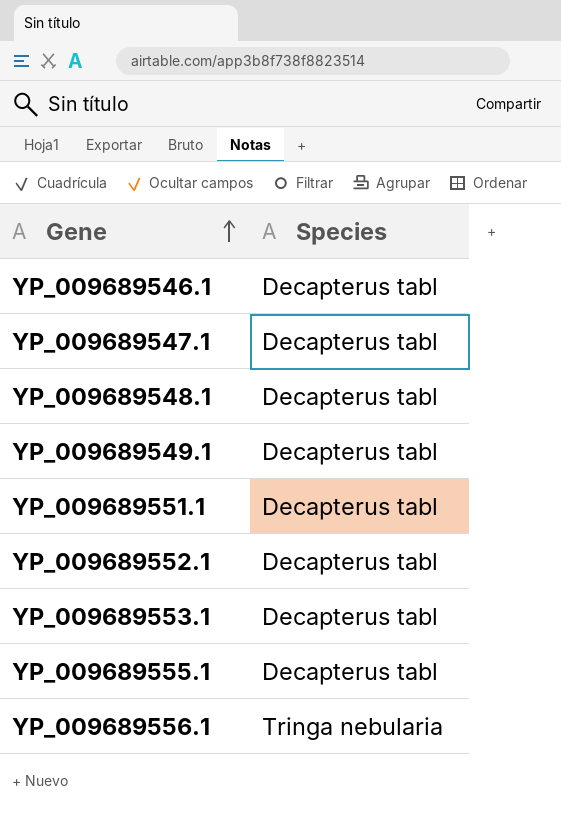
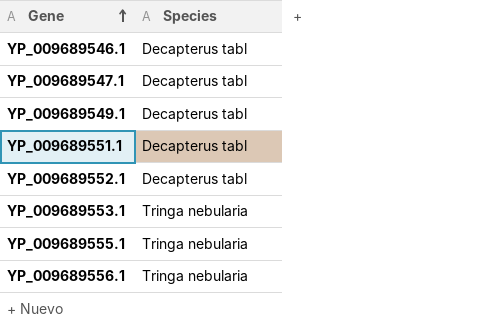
row YP_009689548.1: Decapterus tabl -> none
YP_009689553.1 | Species: Decapterus tabl -> Tringa nebularia
YP_009689555.1 | Species: Decapterus tabl -> Tringa nebularia

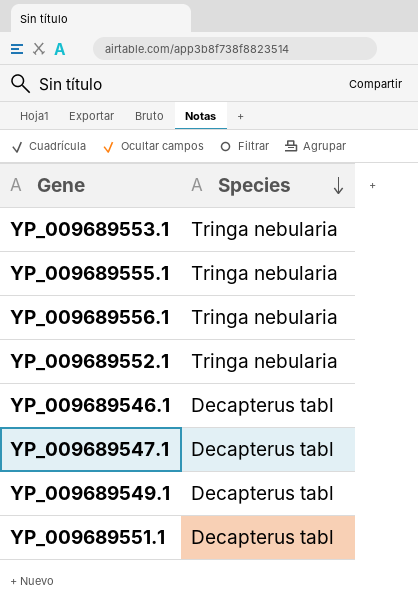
row order: Gene ascending -> Species descending
YP_009689552.1 | Species: Decapterus tabl -> Tringa nebularia

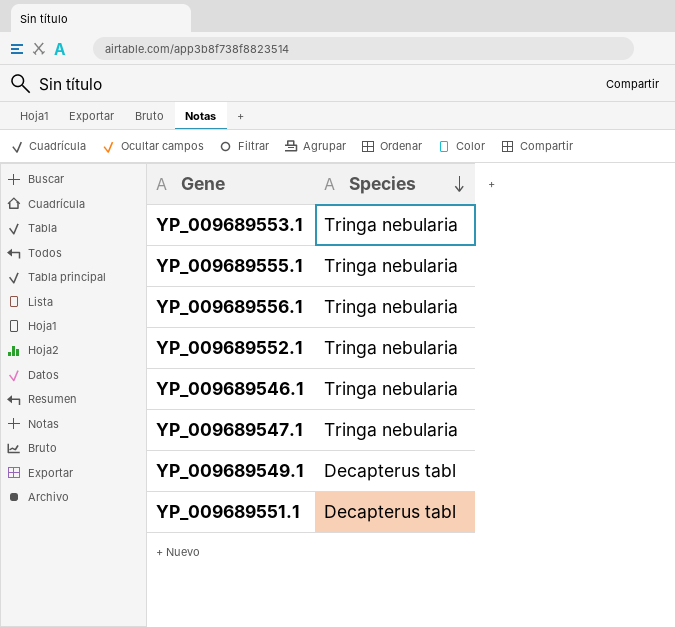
YP_009689546.1 | Species: Decapterus tabl -> Tringa nebularia
YP_009689547.1 | Species: Decapterus tabl -> Tringa nebularia

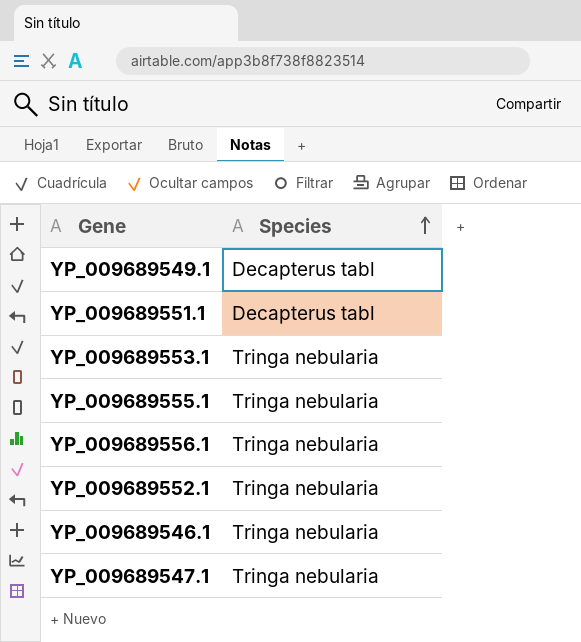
row order: Species descending -> Species ascending

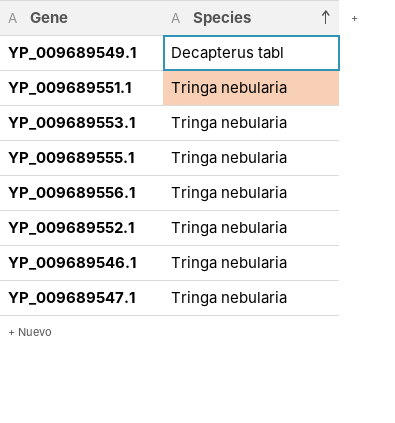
YP_009689551.1 | Species: Decapterus tabl -> Tringa nebularia

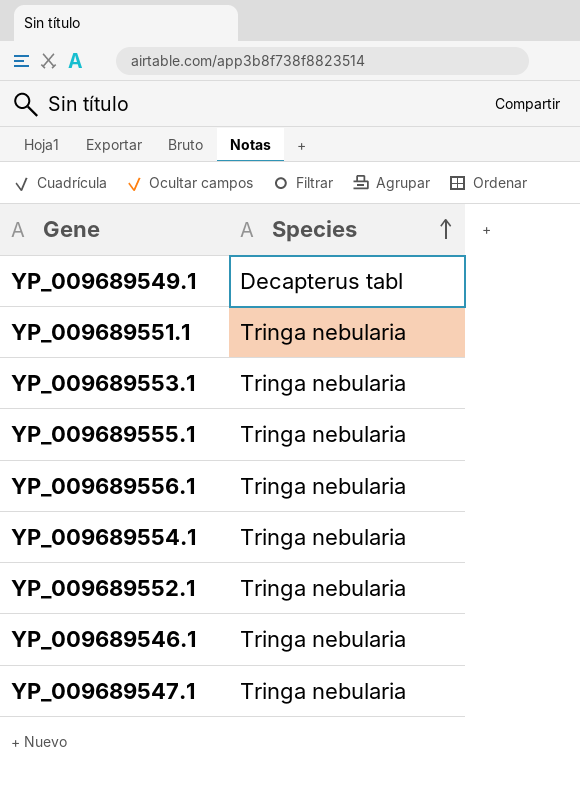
row YP_009689554.1: none -> Tringa nebularia

